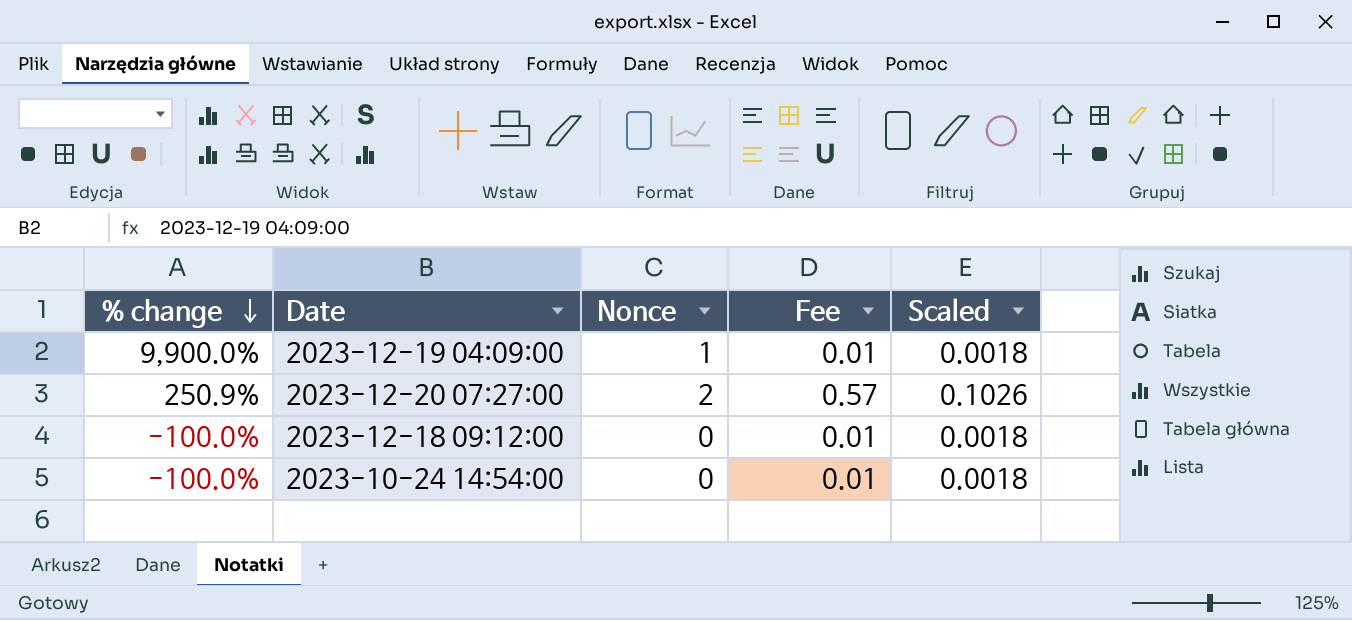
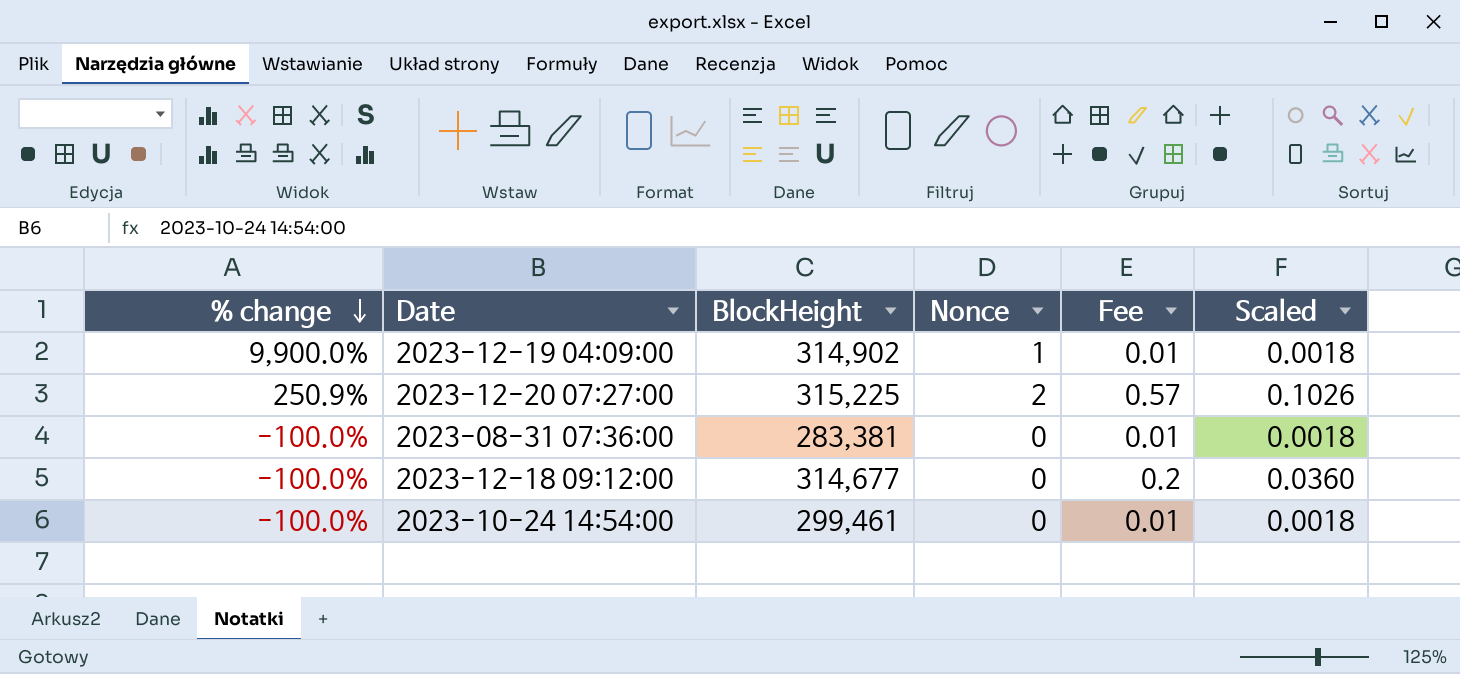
column BlockHeight | position: none -> 3
row 2023-08-31 07:36:00: none -> -100.0% | 283,381 | 0 | 0.01 | 0.0018
2023-12-18 09:12:00 | Fee: 0.01 -> 0.2
2023-12-18 09:12:00 | Scaled: 0.0018 -> 0.0360

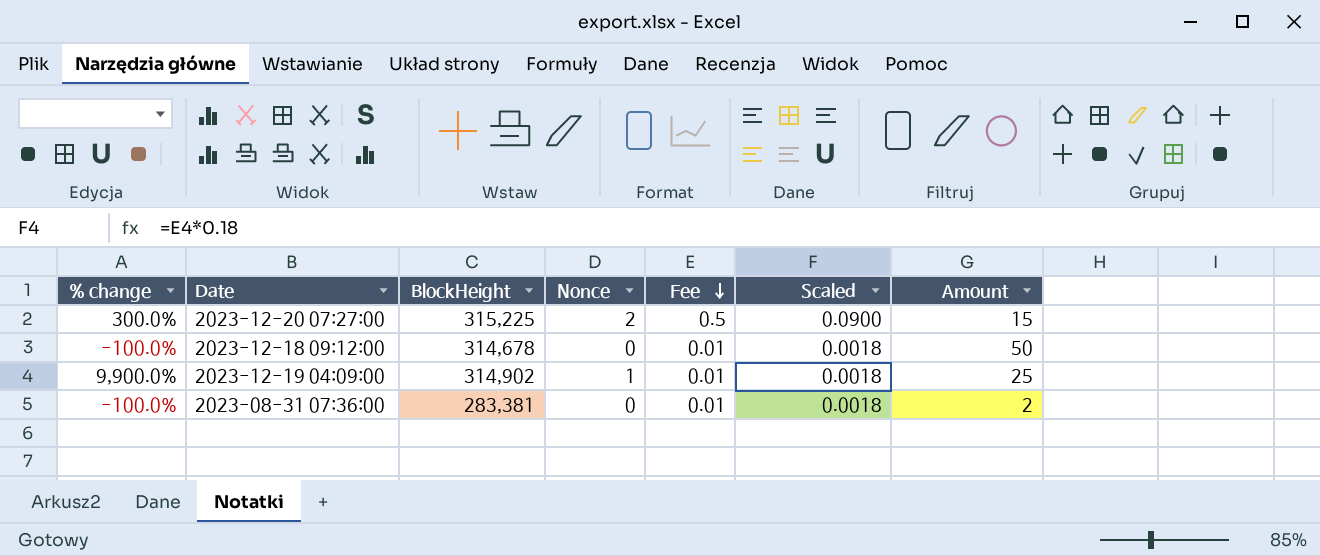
row order: % change descending -> Fee descending
column Amount | position: none -> 7
row 2023-10-24 14:54:00: -100.0% | 299,461 | 0 | 0.01 | 0.0018 -> none
2023-12-20 07:27:00 | % change: 250.9% -> 300.0%
2023-12-20 07:27:00 | Fee: 0.57 -> 0.5
2023-12-20 07:27:00 | Scaled: 0.1026 -> 0.0900
2023-12-18 09:12:00 | BlockHeight: 314,677 -> 314,678
2023-12-18 09:12:00 | Fee: 0.2 -> 0.01
2023-12-18 09:12:00 | Scaled: 0.0360 -> 0.0018

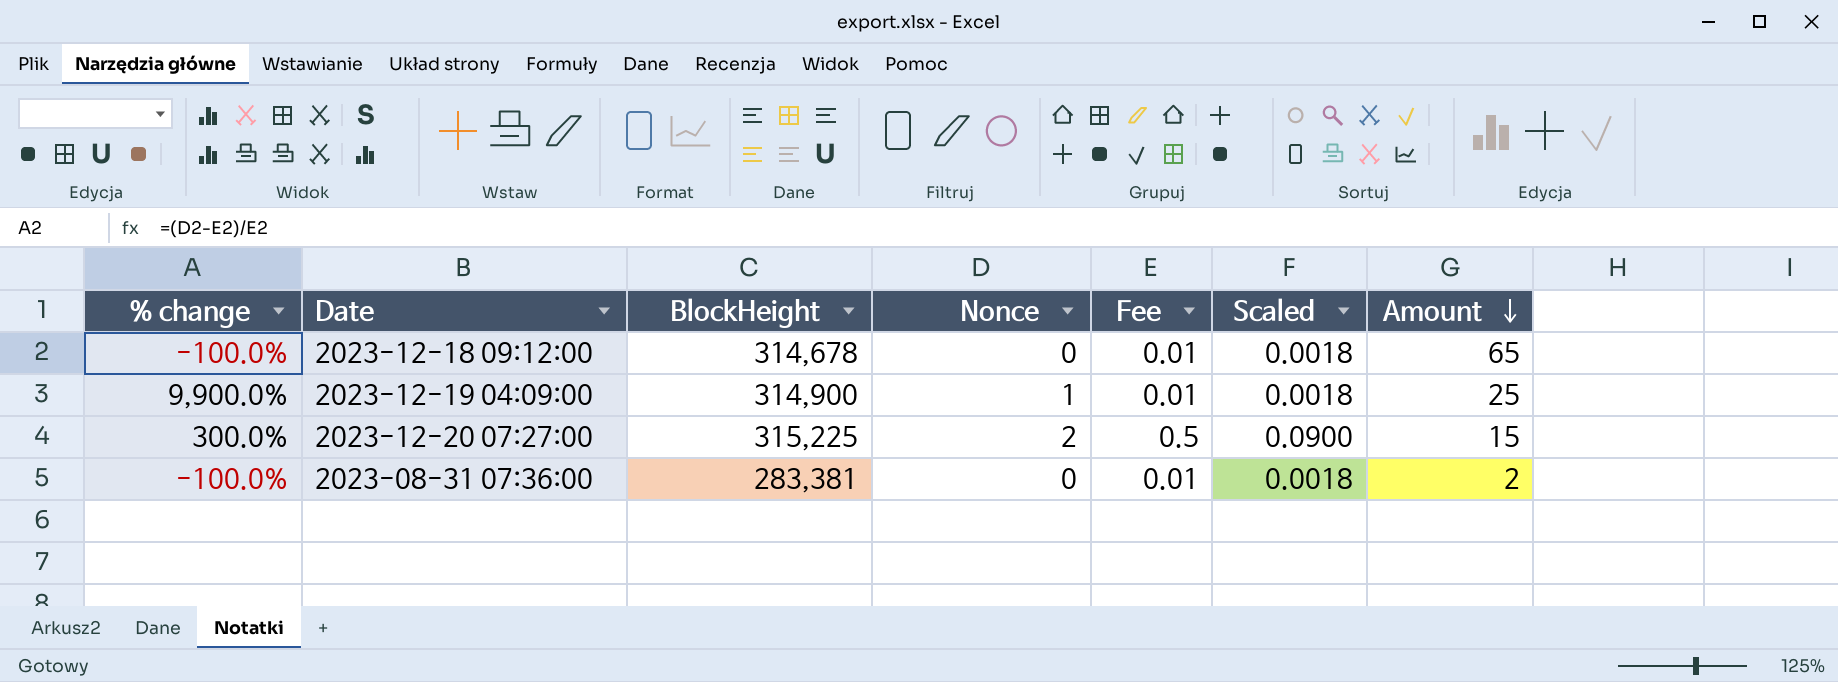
row order: Fee descending -> Amount descending
2023-12-18 09:12:00 | Amount: 50 -> 65
2023-12-19 04:09:00 | BlockHeight: 314,902 -> 314,900

